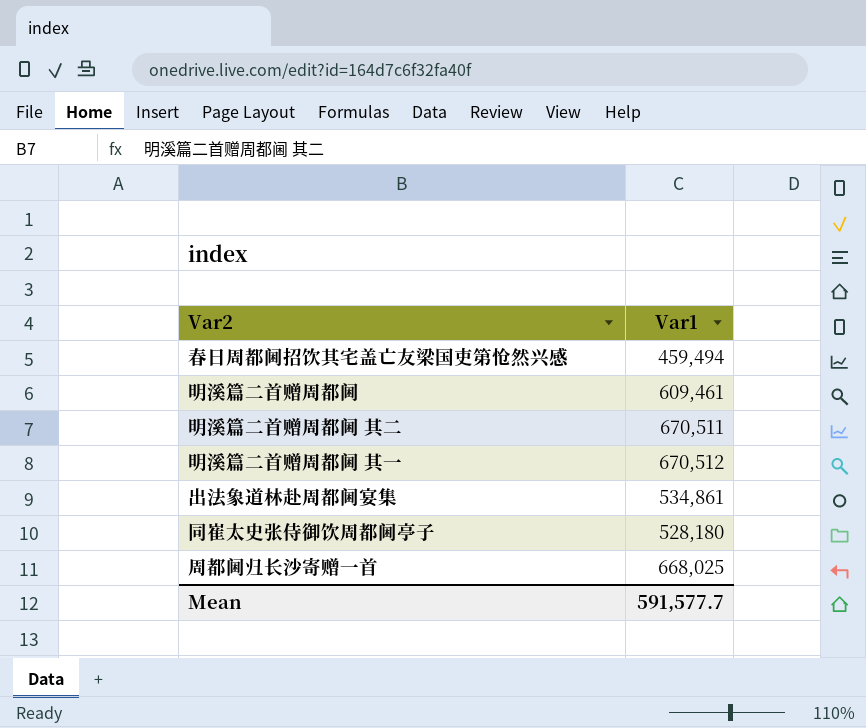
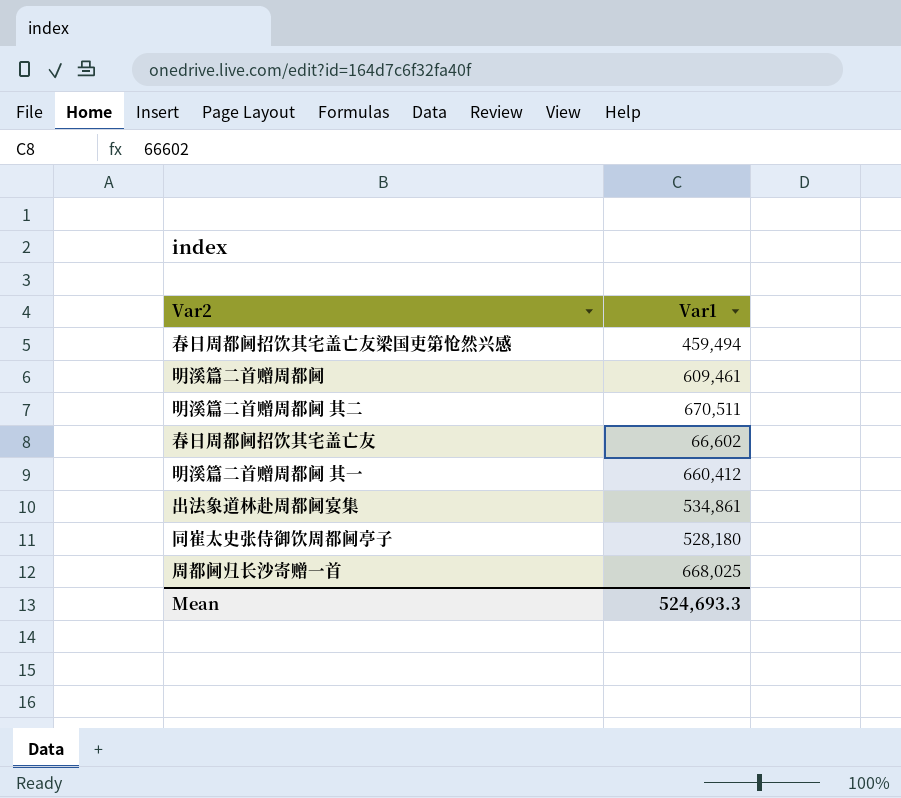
row 春日周都阃招饮其宅盖亡友: none -> 66,602
明溪篇二首赠周都阃 其一 | Var1: 670,512 -> 660,412
Mean | Var1: 591,577.7 -> 524,693.3

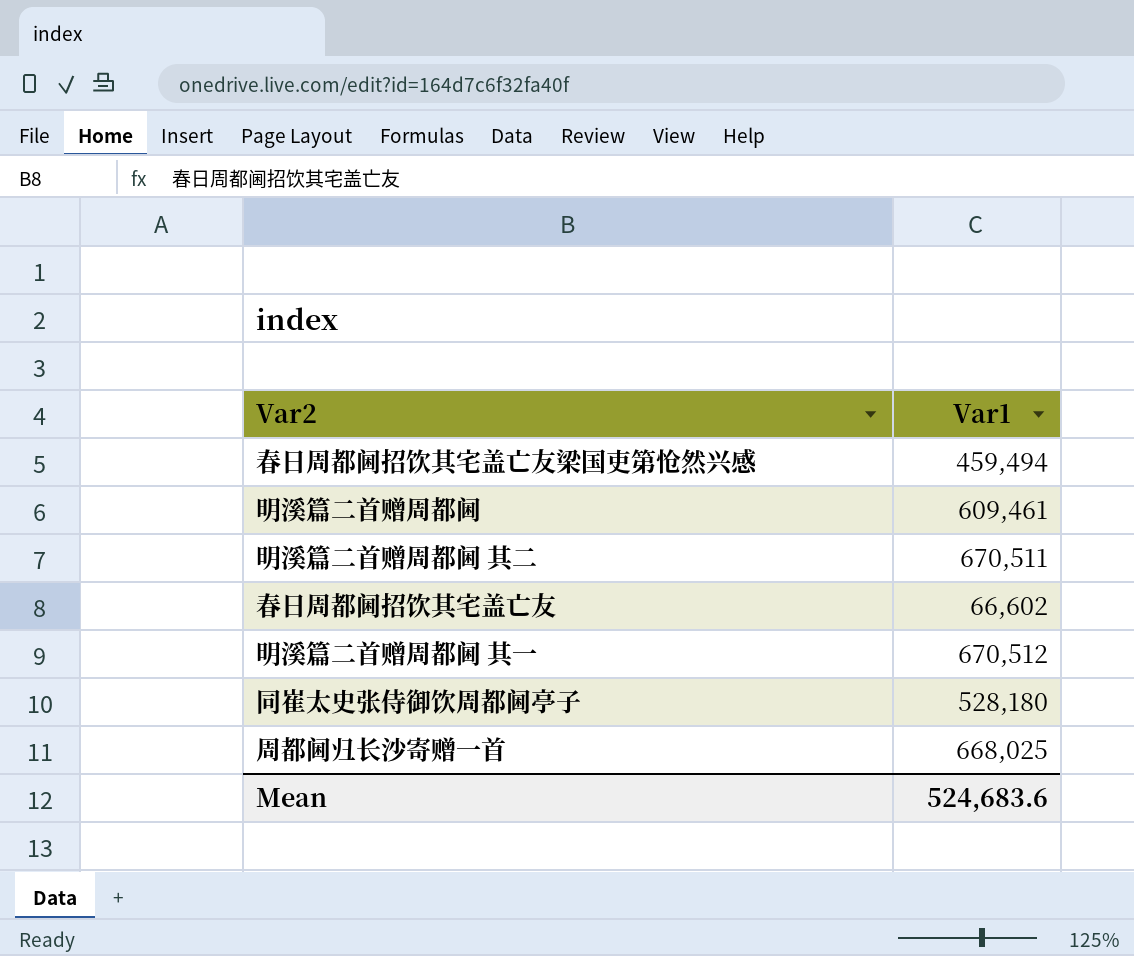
row 出法象道林赴周都阃宴集: 534,861 -> none
明溪篇二首赠周都阃 其一 | Var1: 660,412 -> 670,512
Mean | Var1: 524,693.3 -> 524,683.6

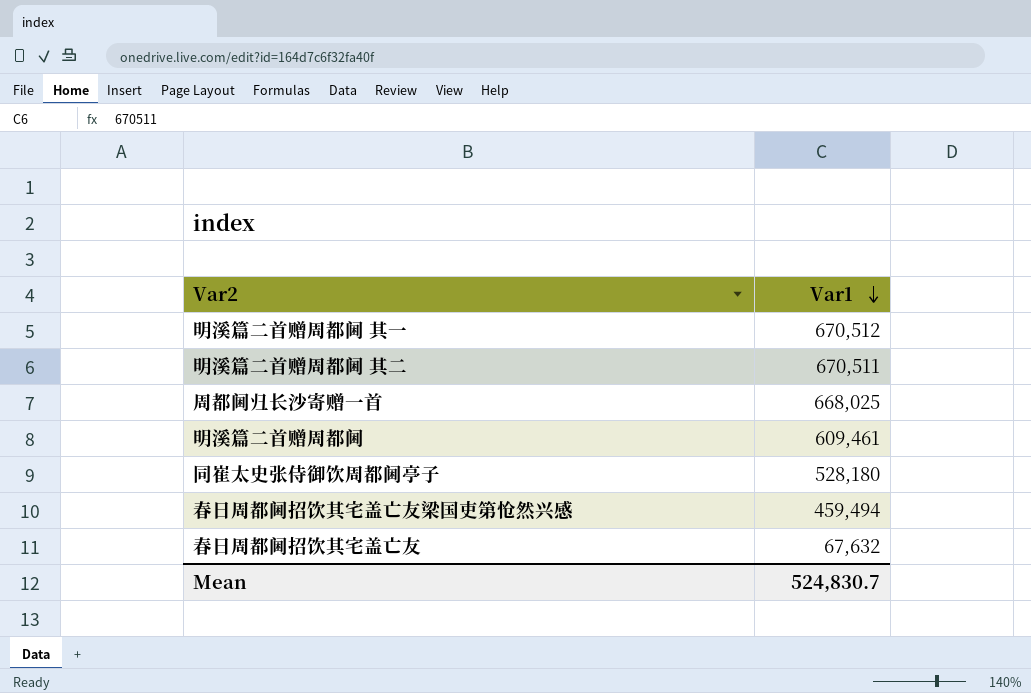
row order: none -> Var1 descending
春日周都阃招饮其宅盖亡友 | Var1: 66,602 -> 67,632
Mean | Var1: 524,683.6 -> 524,830.7

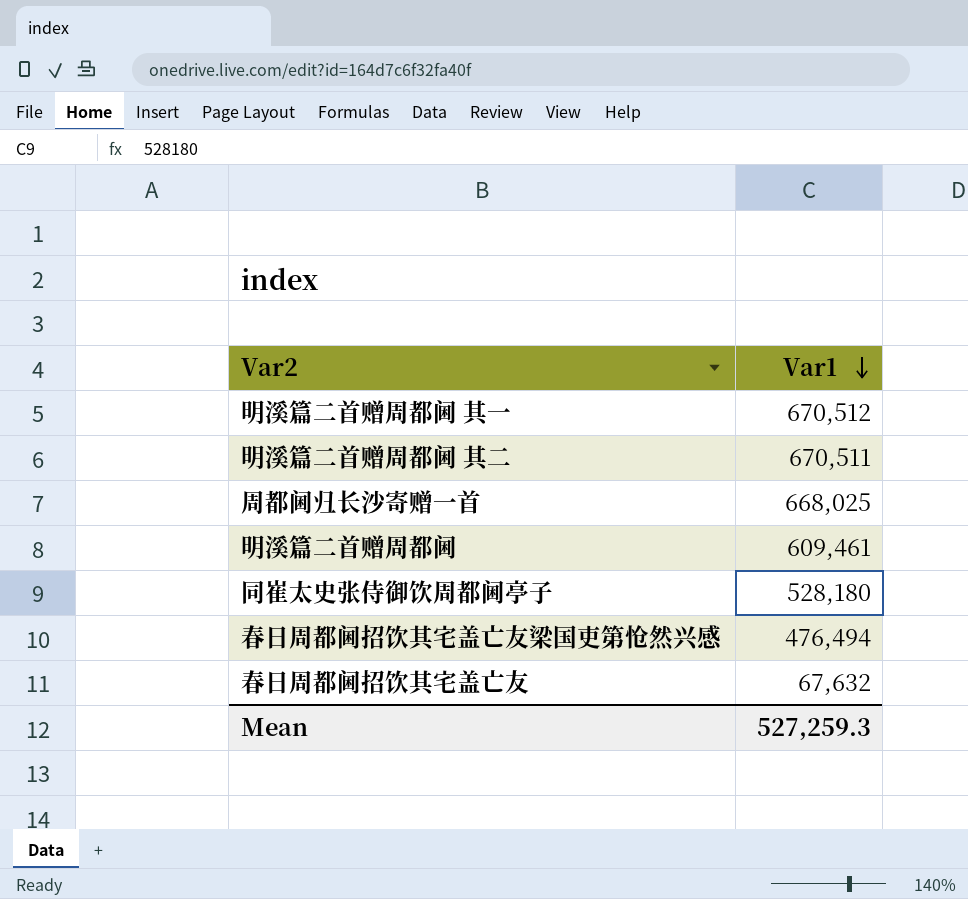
春日周都阃招饮其宅盖亡友梁国吏第怆然兴感 | Var1: 459,494 -> 476,494
Mean | Var1: 524,830.7 -> 527,259.3

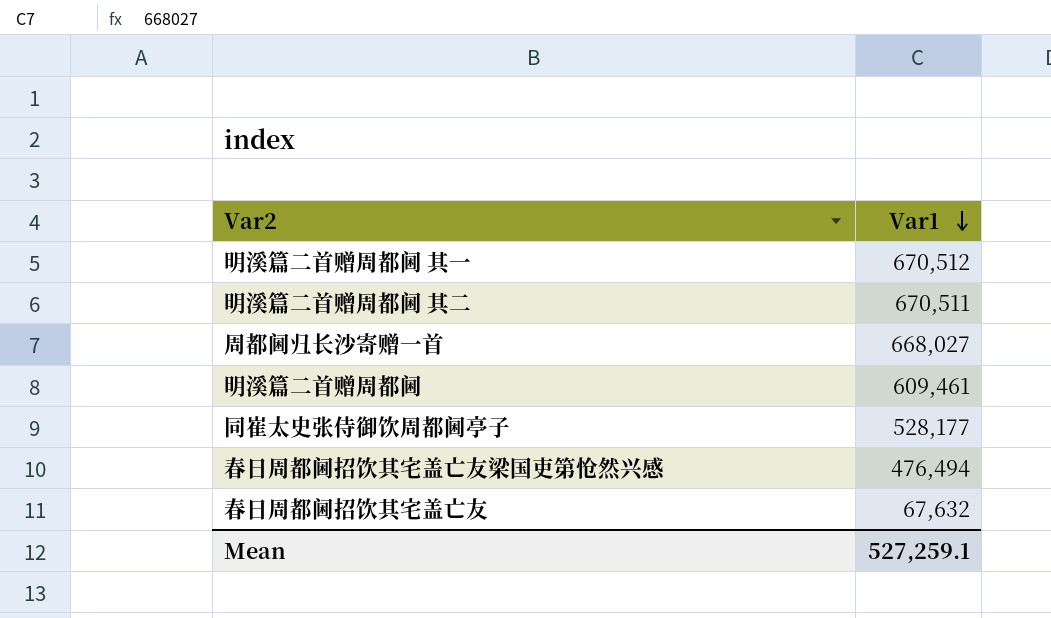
周都阃归长沙寄赠一首 | Var1: 668,025 -> 668,027
同崔太史张侍御饮周都阃亭子 | Var1: 528,180 -> 528,177
Mean | Var1: 527,259.3 -> 527,259.1

